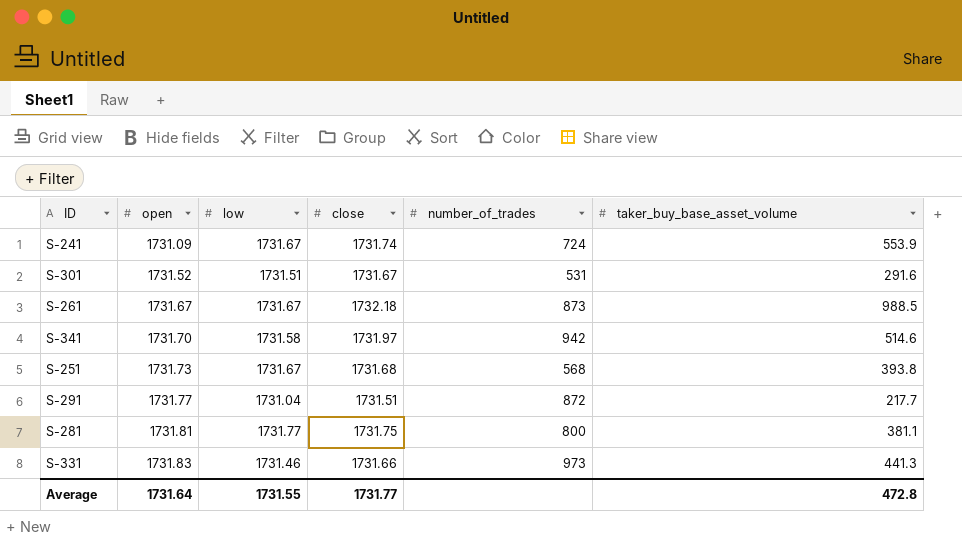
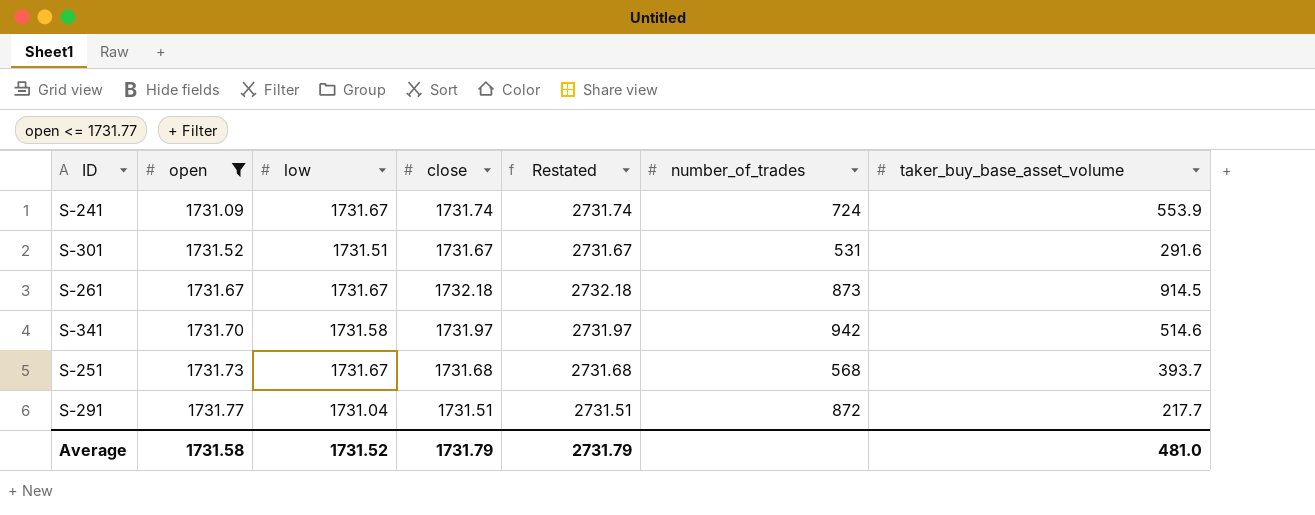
filter: none -> open <= 1731.77
column Restated | formula: none -> [close] + 1000
S-261 | taker_buy_base_asset_volume: 988.5 -> 914.5
S-251 | taker_buy_base_asset_volume: 393.8 -> 393.7
Average | open: 1731.64 -> 1731.58
Average | low: 1731.55 -> 1731.52
Average | close: 1731.77 -> 1731.79
Average | taker_buy_base_asset_volume: 472.8 -> 481.0

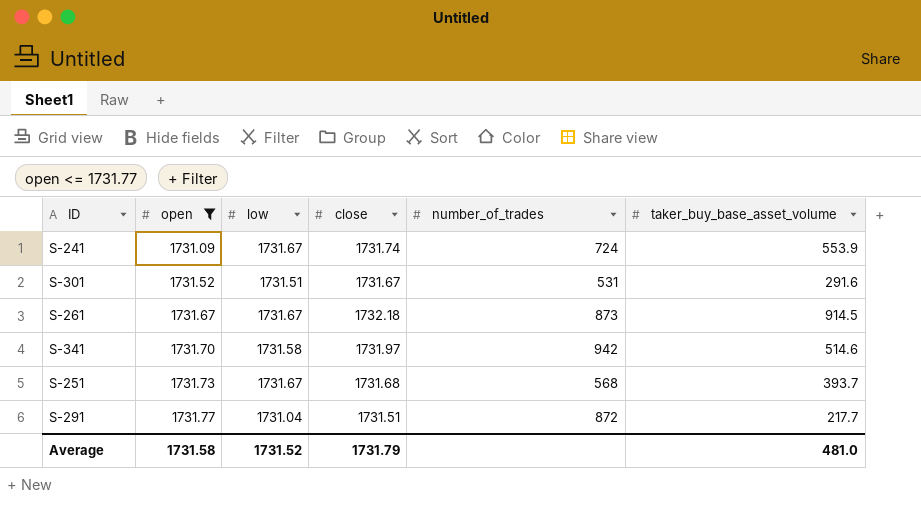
column Restated | formula: [close] + 1000 -> none

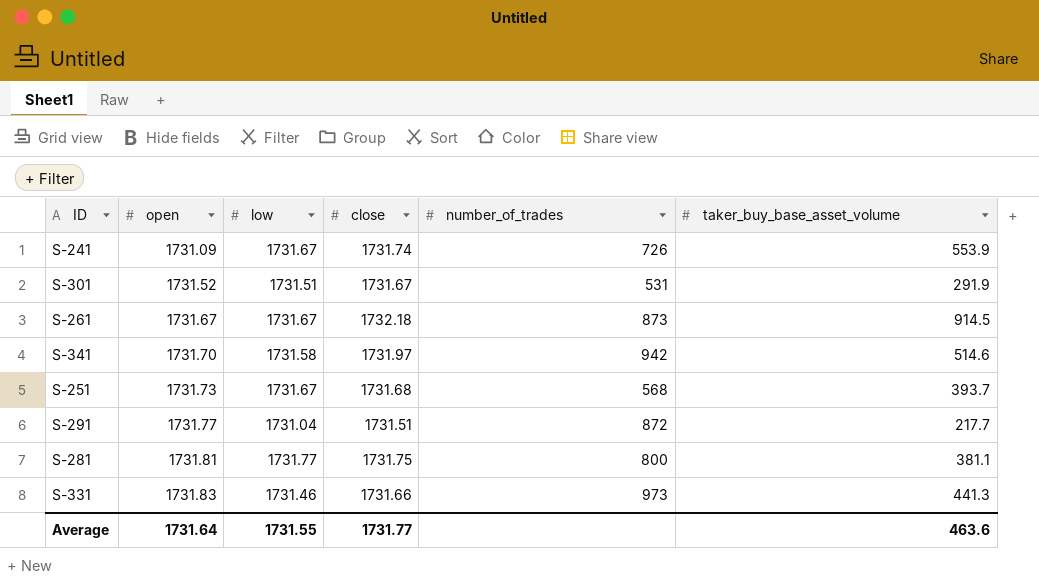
filter: open <= 1731.77 -> none
S-241 | number_of_trades: 724 -> 726
S-301 | taker_buy_base_asset_volume: 291.6 -> 291.9
Average | open: 1731.58 -> 1731.64
Average | low: 1731.52 -> 1731.55
Average | close: 1731.79 -> 1731.77
Average | taker_buy_base_asset_volume: 481.0 -> 463.6

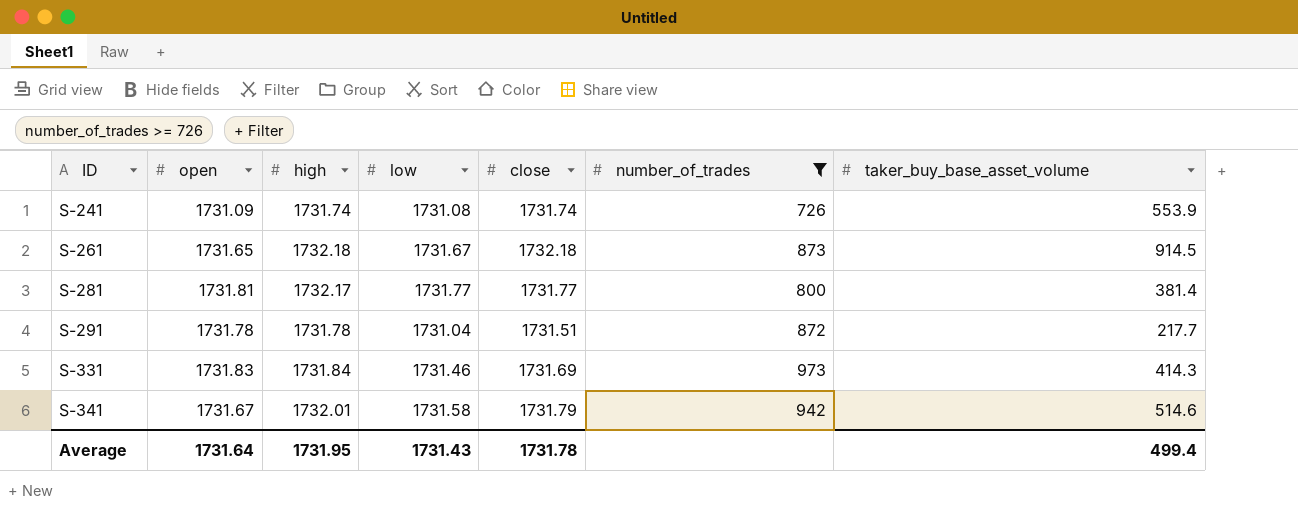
filter: none -> number_of_trades >= 726
row order: open ascending -> ID ascending
column high | position: none -> 3
S-241 | low: 1731.67 -> 1731.08
S-261 | open: 1731.67 -> 1731.65
S-281 | close: 1731.75 -> 1731.77
S-281 | taker_buy_base_asset_volume: 381.1 -> 381.4
S-291 | open: 1731.77 -> 1731.78
S-331 | close: 1731.66 -> 1731.69
S-331 | taker_buy_base_asset_volume: 441.3 -> 414.3
S-341 | open: 1731.70 -> 1731.67
S-341 | close: 1731.97 -> 1731.79
Average | low: 1731.55 -> 1731.43
Average | close: 1731.77 -> 1731.78
Average | taker_buy_base_asset_volume: 463.6 -> 499.4

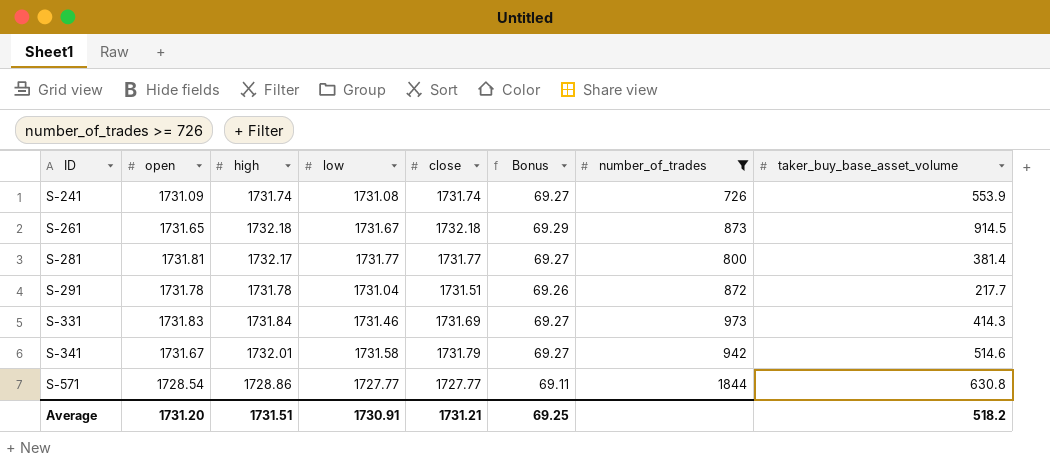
column Bonus | formula: none -> [close] * 0.04
row S-571: none -> 1728.54 | 1728.86 | 1727.77 | 1727.77 | 69.11 | 1844 | 630.8
Average | open: 1731.64 -> 1731.20
Average | high: 1731.95 -> 1731.51
Average | low: 1731.43 -> 1730.91
Average | close: 1731.78 -> 1731.21
Average | taker_buy_base_asset_volume: 499.4 -> 518.2

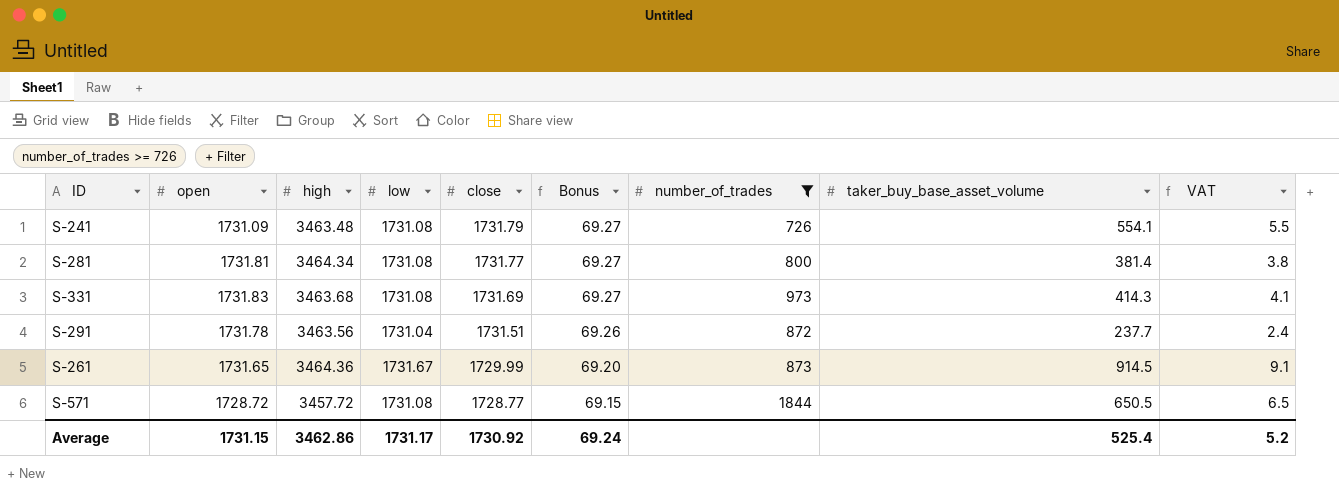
row order: ID ascending -> close descending
column VAT | formula: none -> [taker_buy_base_asset_volume] * 0.01
row S-341: 1731.67 | 1732.01 | 1731.58 | 1731.79 | 69.27 | 942 | 514.6 -> none
S-241 | high: 1731.74 -> 3463.48
S-241 | close: 1731.74 -> 1731.79
S-241 | taker_buy_base_asset_volume: 553.9 -> 554.1
S-281 | high: 1732.17 -> 3464.34
S-281 | low: 1731.77 -> 1731.08
S-331 | high: 1731.84 -> 3463.68
S-331 | low: 1731.46 -> 1731.08
S-291 | high: 1731.78 -> 3463.56
S-291 | taker_buy_base_asset_volume: 217.7 -> 237.7
S-261 | high: 1732.18 -> 3464.36
S-261 | close: 1732.18 -> 1729.99
S-261 | Bonus: 69.29 -> 69.20
S-571 | open: 1728.54 -> 1728.72
S-571 | high: 1728.86 -> 3457.72
S-571 | low: 1727.77 -> 1731.08
S-571 | close: 1727.77 -> 1728.77
S-571 | Bonus: 69.11 -> 69.15
S-571 | taker_buy_base_asset_volume: 630.8 -> 650.5
Average | open: 1731.20 -> 1731.15
Average | high: 1731.51 -> 3462.86
Average | low: 1730.91 -> 1731.17
Average | close: 1731.21 -> 1730.92
Average | Bonus: 69.25 -> 69.24
Average | taker_buy_base_asset_volume: 518.2 -> 525.4

